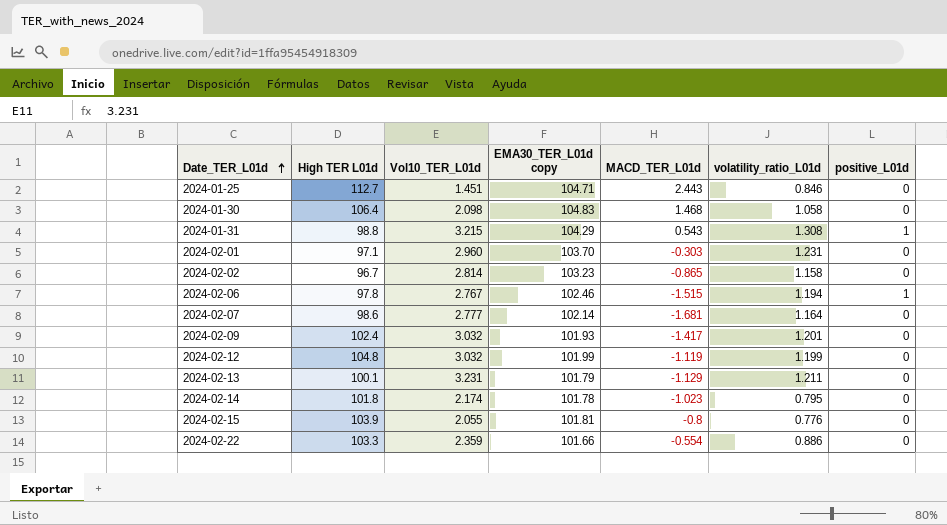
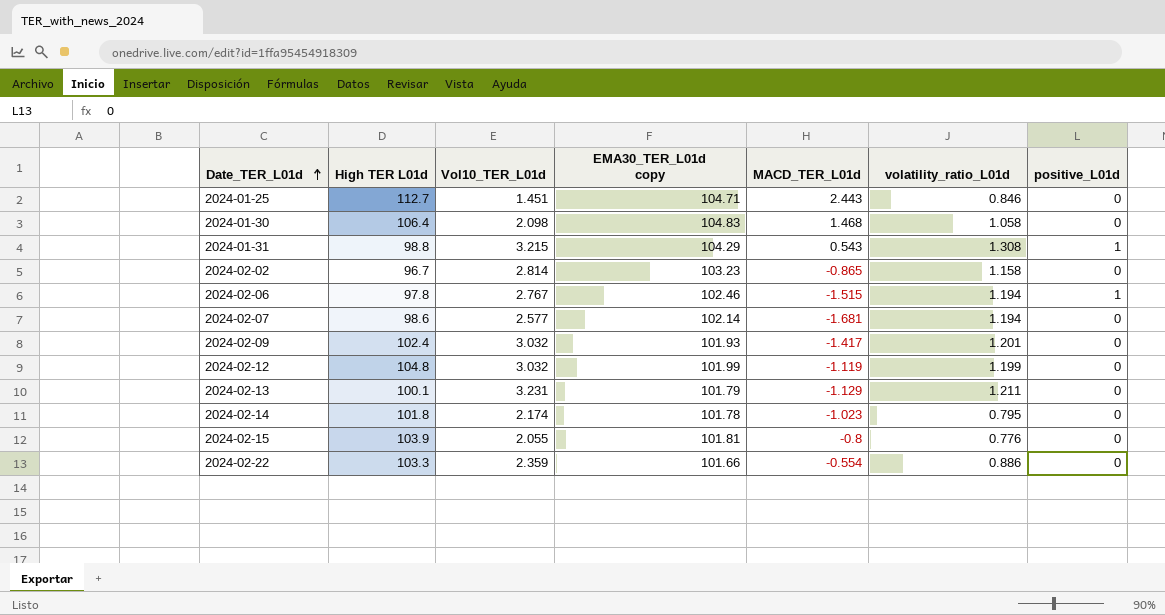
row 2024-02-01: 97.1 | 2.960 | 103.70 | -0.303 | 1.231 | 0 -> none
2024-02-07 | Vol10_TER_L01d: 2.777 -> 2.577
2024-02-07 | volatility_ratio_L01d: 1.164 -> 1.194

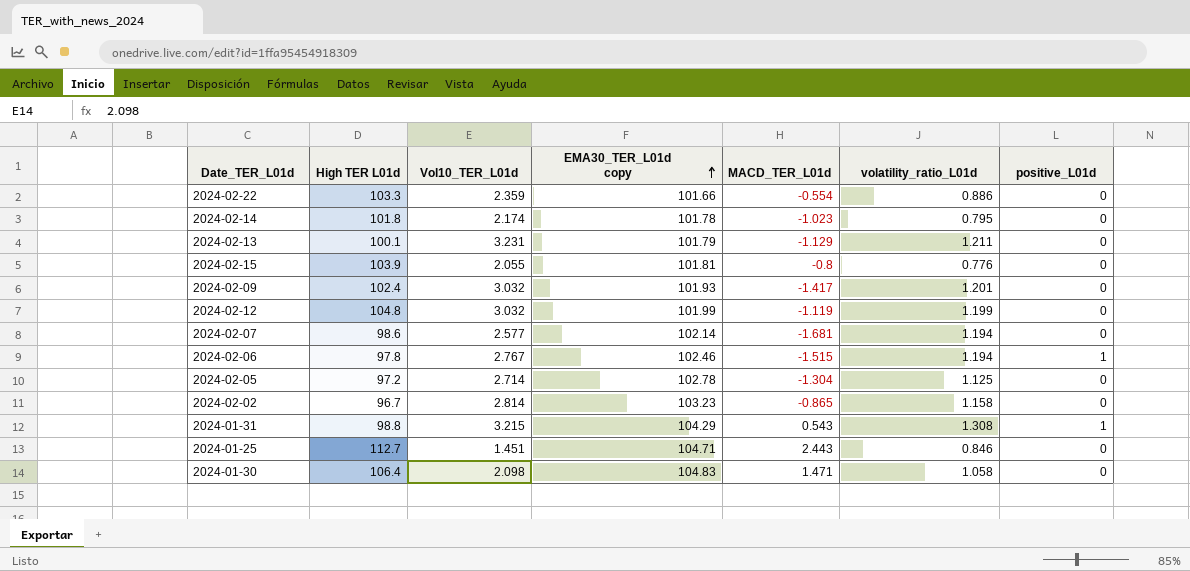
row order: Date_TER_L01d ascending -> EMA30_TER_L01d copy ascending
row 2024-02-05: none -> 97.2 | 2.714 | 102.78 | -1.304 | 1.125 | 0
2024-01-30 | MACD_TER_L01d: 1.468 -> 1.471

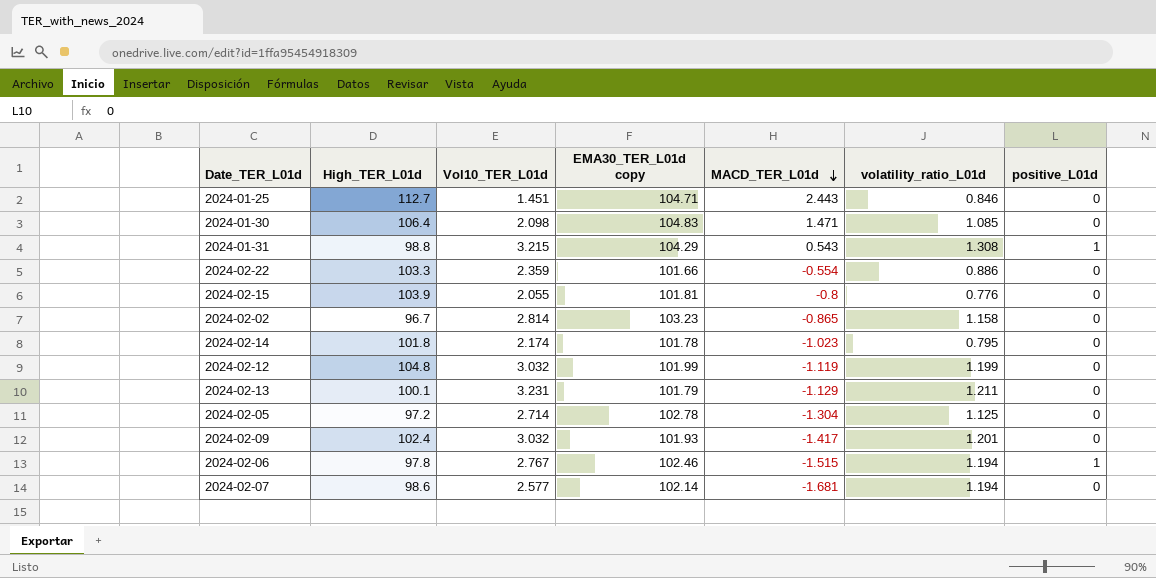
row order: EMA30_TER_L01d copy ascending -> MACD_TER_L01d descending
column name: High TER L01d -> High_TER_L01d
2024-01-30 | volatility_ratio_L01d: 1.058 -> 1.085

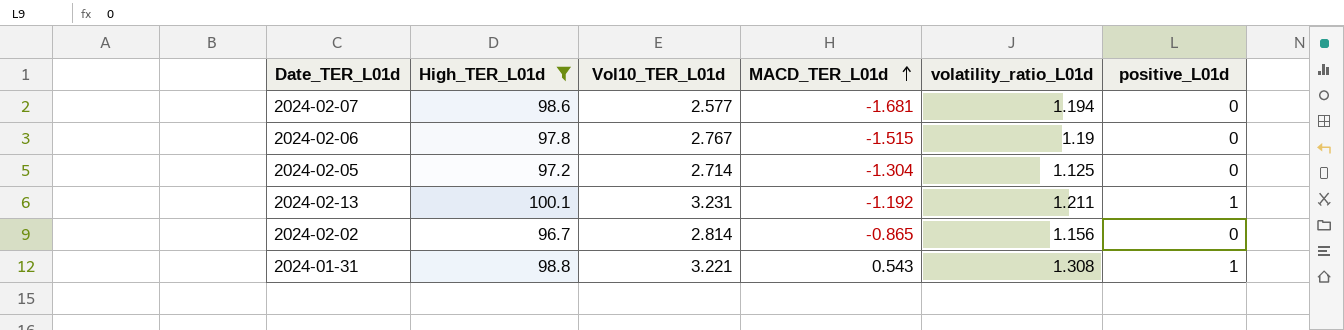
filter: none -> High_TER_L01d <= 100.1
row order: MACD_TER_L01d descending -> MACD_TER_L01d ascending
column EMA30_TER_L01d copy | position: 4 -> none
2024-02-06 | volatility_ratio_L01d: 1.194 -> 1.19
2024-02-06 | positive_L01d: 1 -> 0
2024-02-13 | MACD_TER_L01d: -1.129 -> -1.192
2024-02-13 | positive_L01d: 0 -> 1
2024-02-02 | volatility_ratio_L01d: 1.158 -> 1.156
2024-01-31 | Vol10_TER_L01d: 3.215 -> 3.221

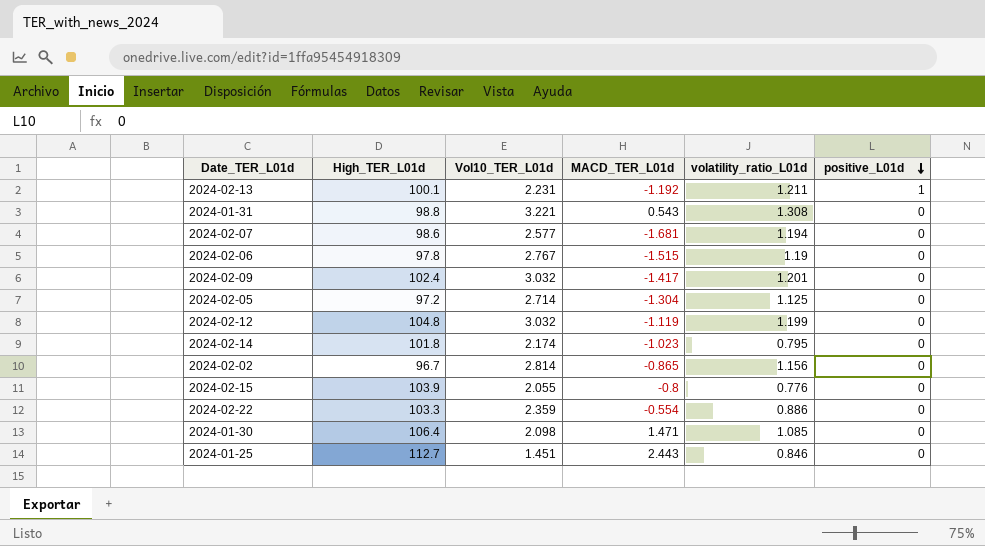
filter: High_TER_L01d <= 100.1 -> none
row order: MACD_TER_L01d ascending -> positive_L01d descending
2024-02-13 | Vol10_TER_L01d: 3.231 -> 2.231
2024-01-31 | positive_L01d: 1 -> 0

